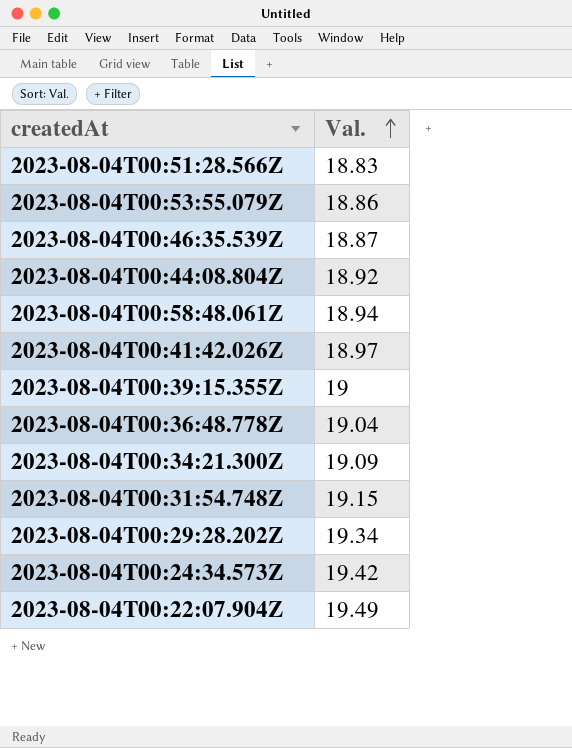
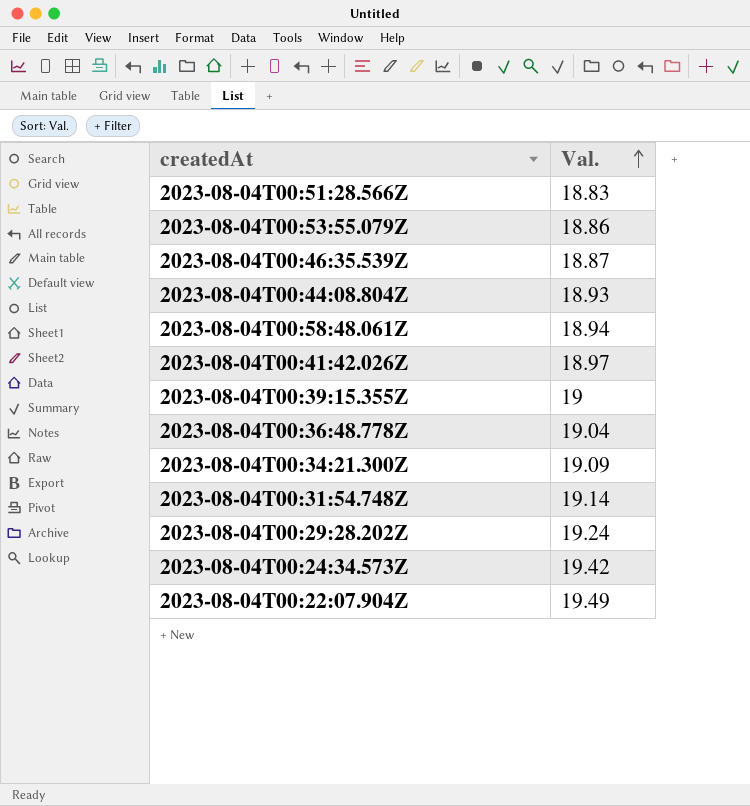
2023-08-04T00:44:08.804Z | Val.: 18.92 -> 18.93
2023-08-04T00:31:54.748Z | Val.: 19.15 -> 19.14
2023-08-04T00:29:28.202Z | Val.: 19.34 -> 19.24

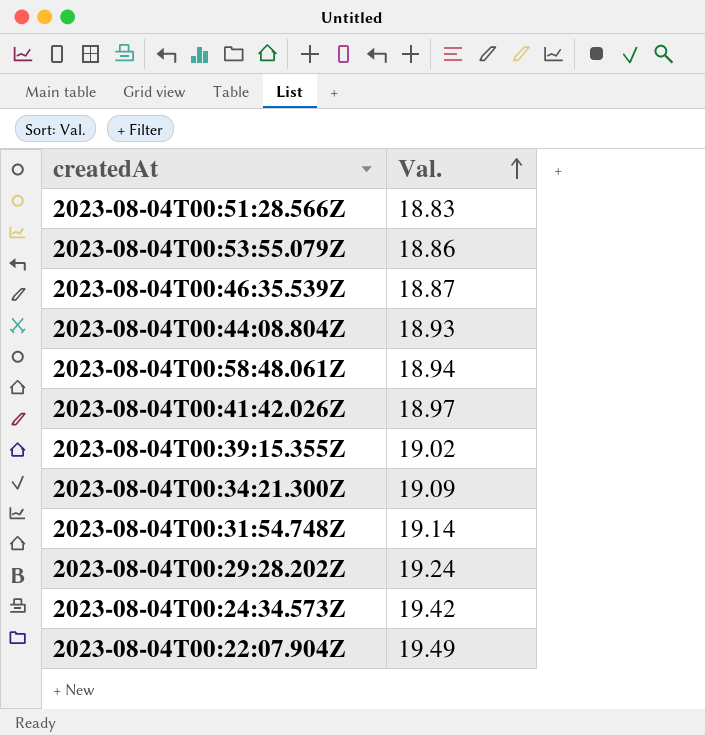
row 2023-08-04T00:36:48.778Z: 19.04 -> none
2023-08-04T00:39:15.355Z | Val.: 19 -> 19.02

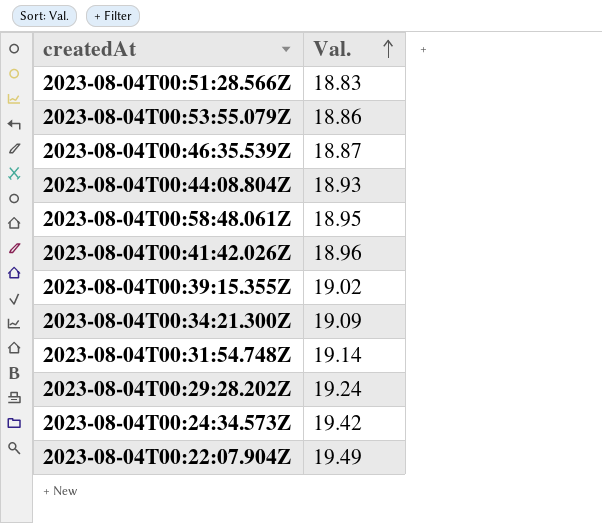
2023-08-04T00:58:48.061Z | Val.: 18.94 -> 18.95
2023-08-04T00:41:42.026Z | Val.: 18.97 -> 18.96

